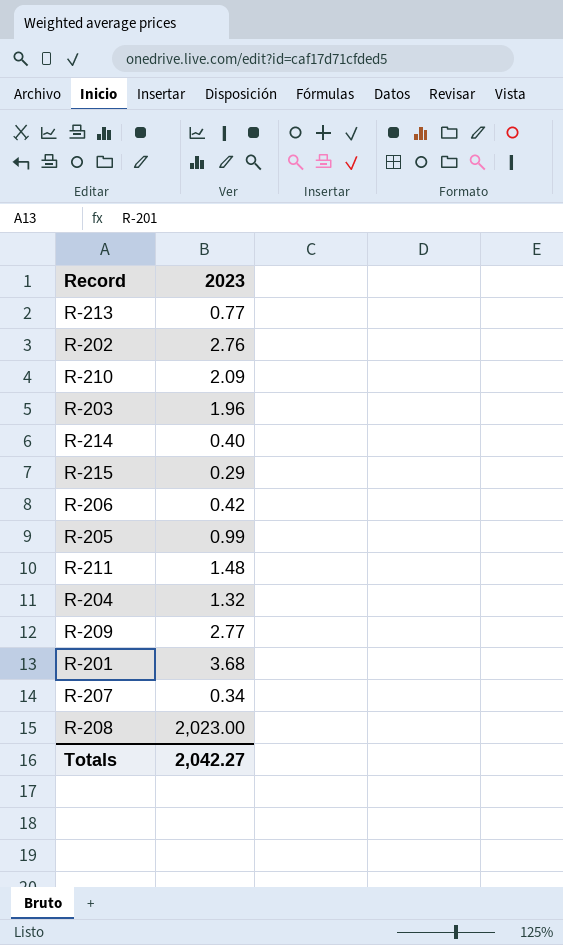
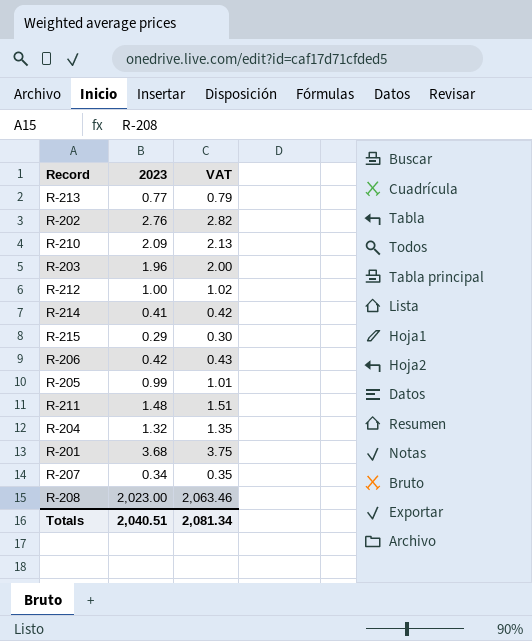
column VAT | formula: none -> [2023] * 1.02
row R-209: 2.77 -> none
row R-212: none -> 1.00 | 1.02
R-214 | 2023: 0.40 -> 0.41
Totals | 2023: 2,042.27 -> 2,040.51

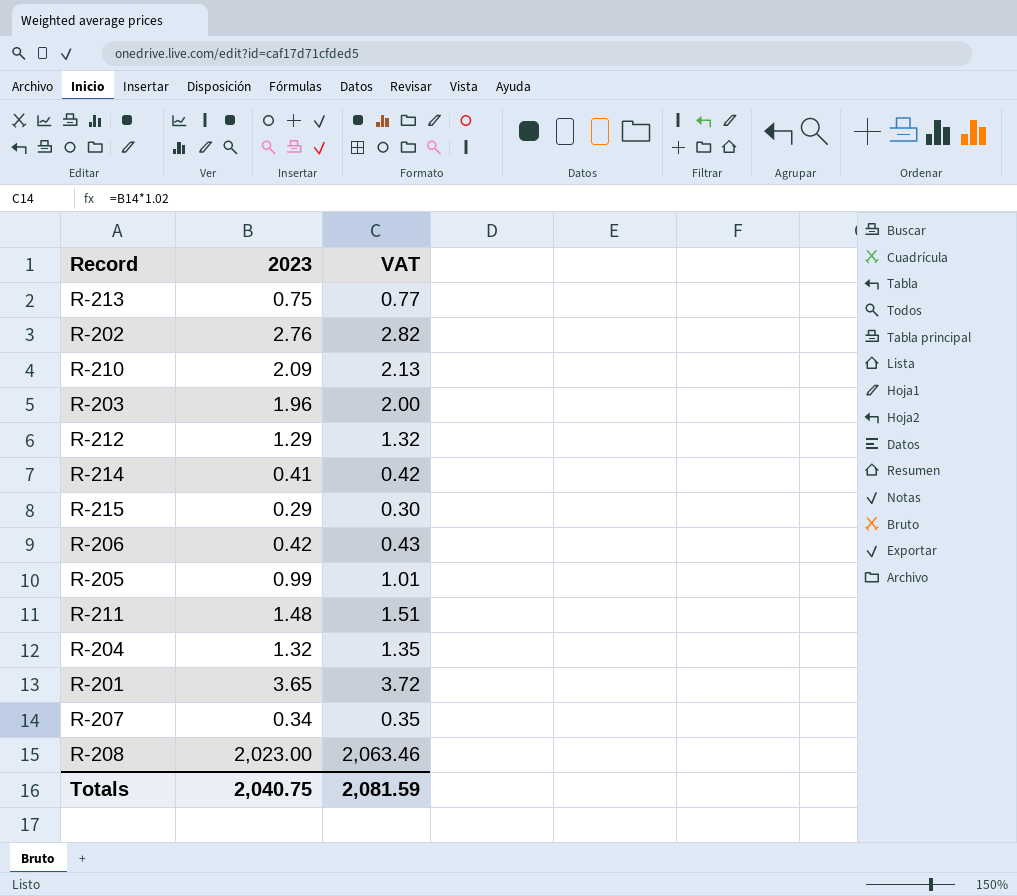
R-213 | 2023: 0.77 -> 0.75
R-213 | VAT: 0.79 -> 0.77
R-212 | 2023: 1.00 -> 1.29
R-212 | VAT: 1.02 -> 1.32
R-201 | 2023: 3.68 -> 3.65
R-201 | VAT: 3.75 -> 3.72
Totals | 2023: 2,040.51 -> 2,040.75
Totals | VAT: 2,081.34 -> 2,081.59

